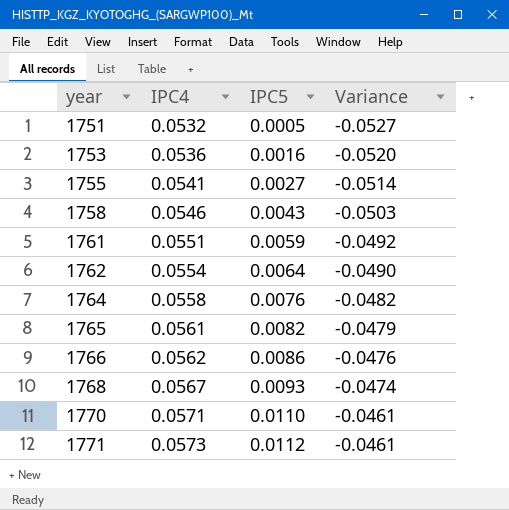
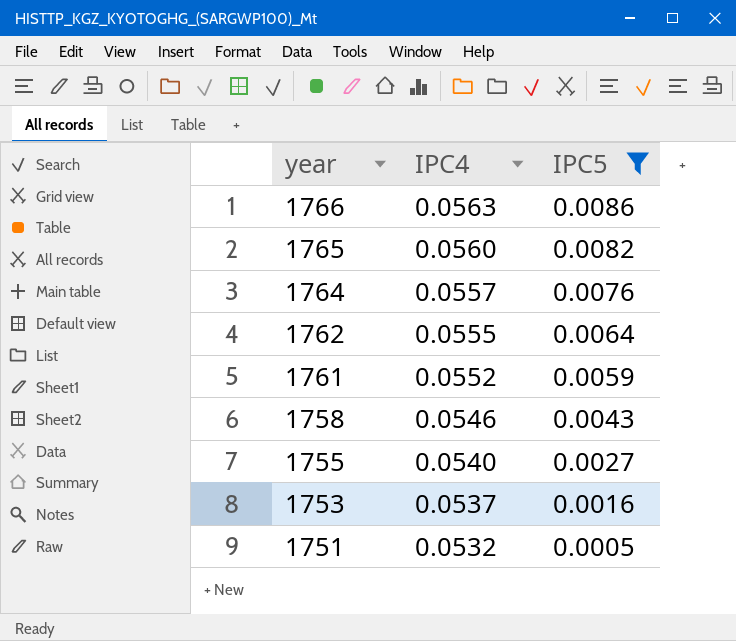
filter: none -> IPC5 <= 0.0086
row order: year ascending -> year descending
column Variance | formula: [IPC5] - [IPC4] -> none
1766 | IPC4: 0.0562 -> 0.0563
1765 | IPC4: 0.0561 -> 0.0560
1764 | IPC4: 0.0558 -> 0.0557
1762 | IPC4: 0.0554 -> 0.0555
1761 | IPC4: 0.0551 -> 0.0552
1755 | IPC4: 0.0541 -> 0.0540
1753 | IPC4: 0.0536 -> 0.0537

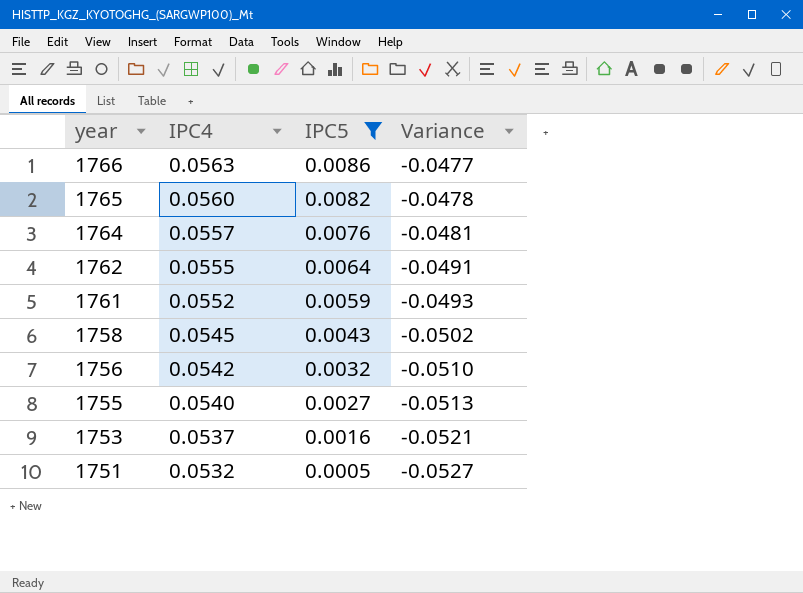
column Variance | formula: none -> [IPC5] - [IPC4]
1758 | IPC4: 0.0546 -> 0.0545
row 1756: none -> 0.0542 | 0.0032 | -0.0510

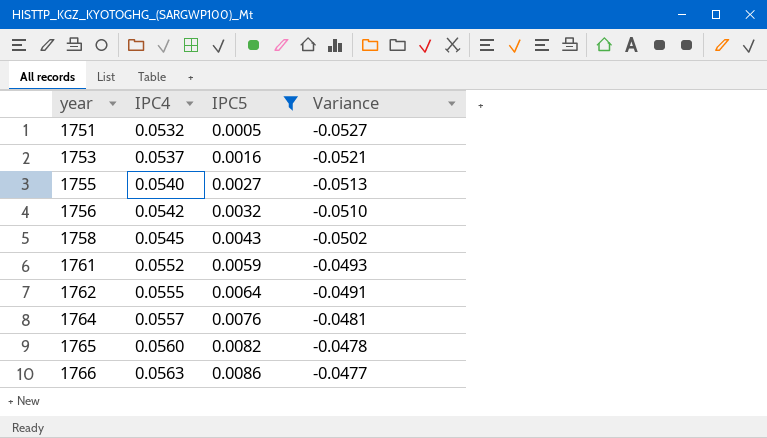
row order: year descending -> year ascending

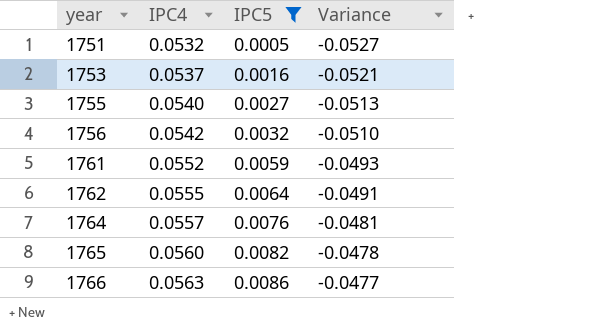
row 1758: 0.0545 | 0.0043 | -0.0502 -> none

